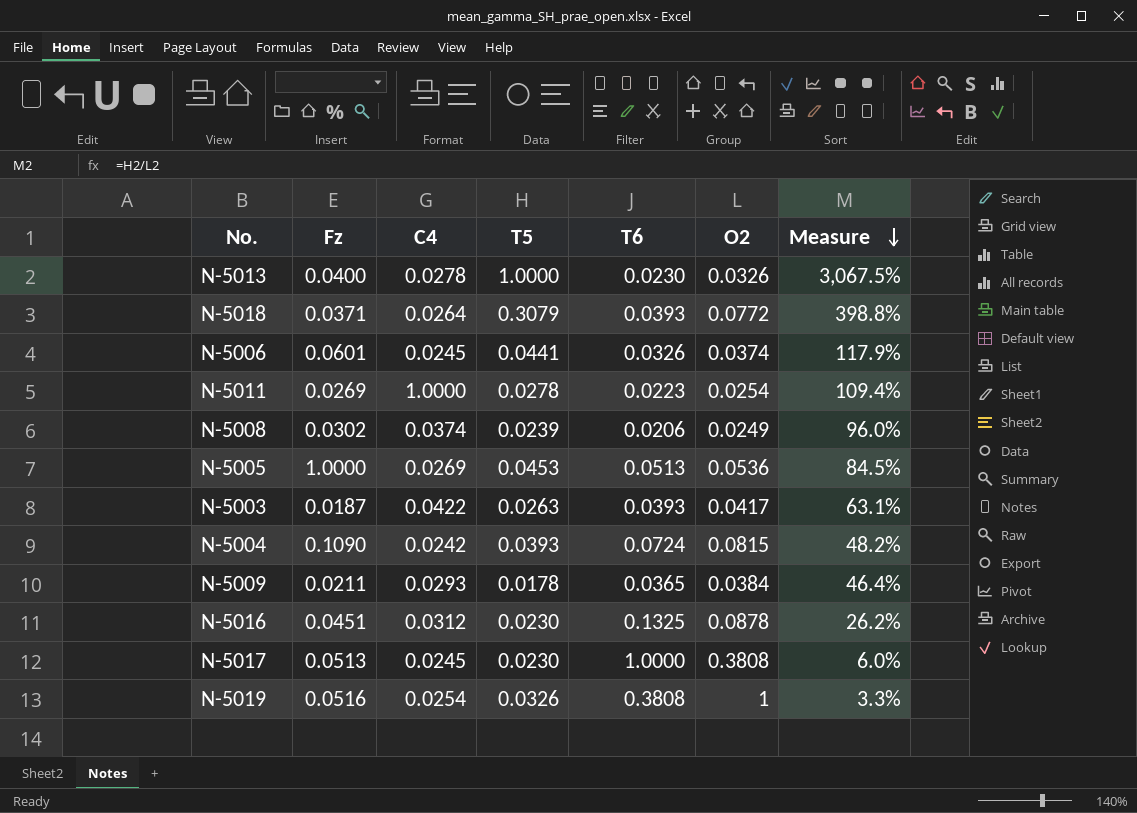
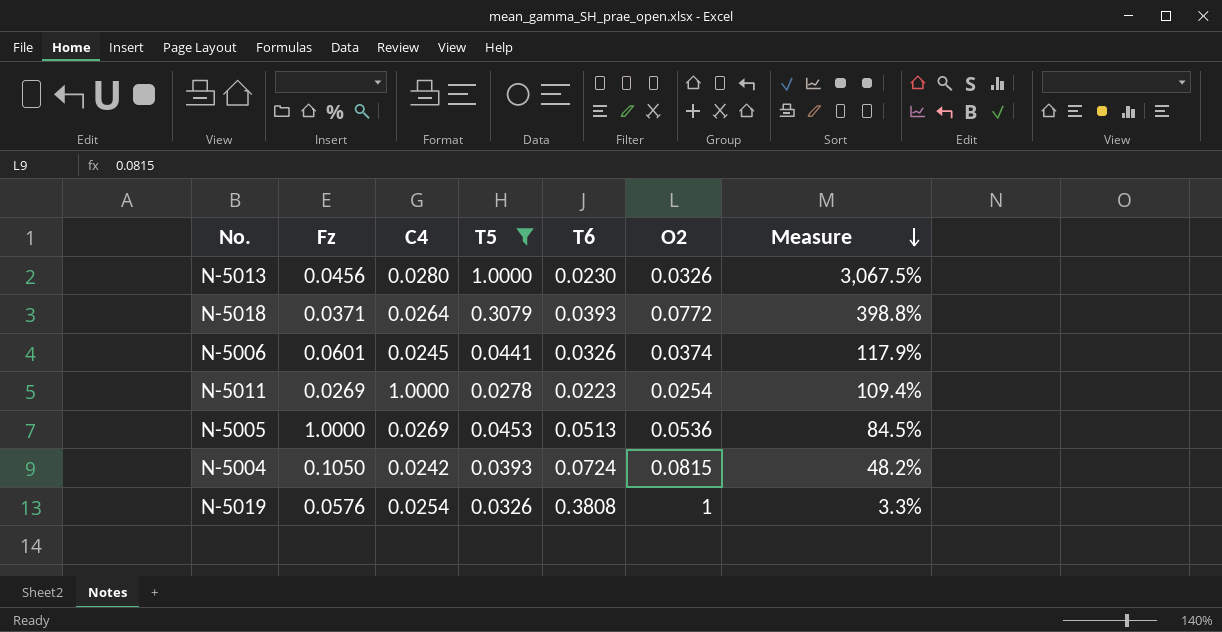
filter: none -> T5 >= 0.0278
N-5013 | Fz: 0.0400 -> 0.0456
N-5013 | C4: 0.0278 -> 0.0280
N-5004 | Fz: 0.1090 -> 0.1050
N-5019 | Fz: 0.0516 -> 0.0576

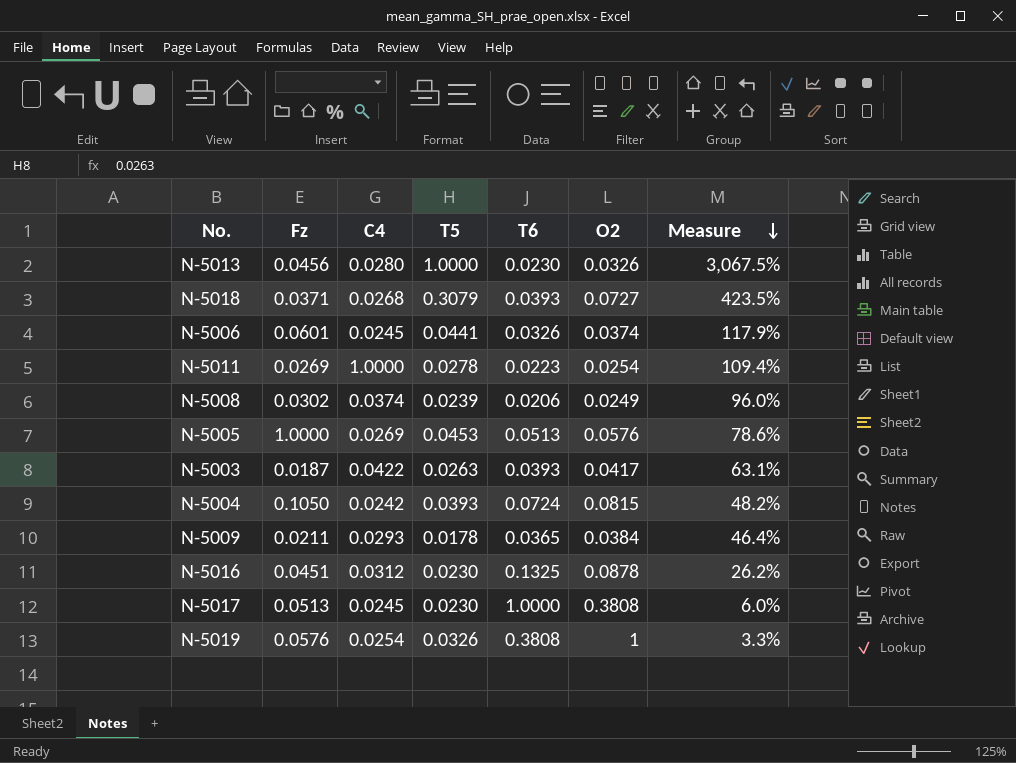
filter: T5 >= 0.0278 -> none
N-5018 | C4: 0.0264 -> 0.0268
N-5018 | O2: 0.0772 -> 0.0727
N-5018 | Measure: 398.8% -> 423.5%
N-5005 | O2: 0.0536 -> 0.0576
N-5005 | Measure: 84.5% -> 78.6%

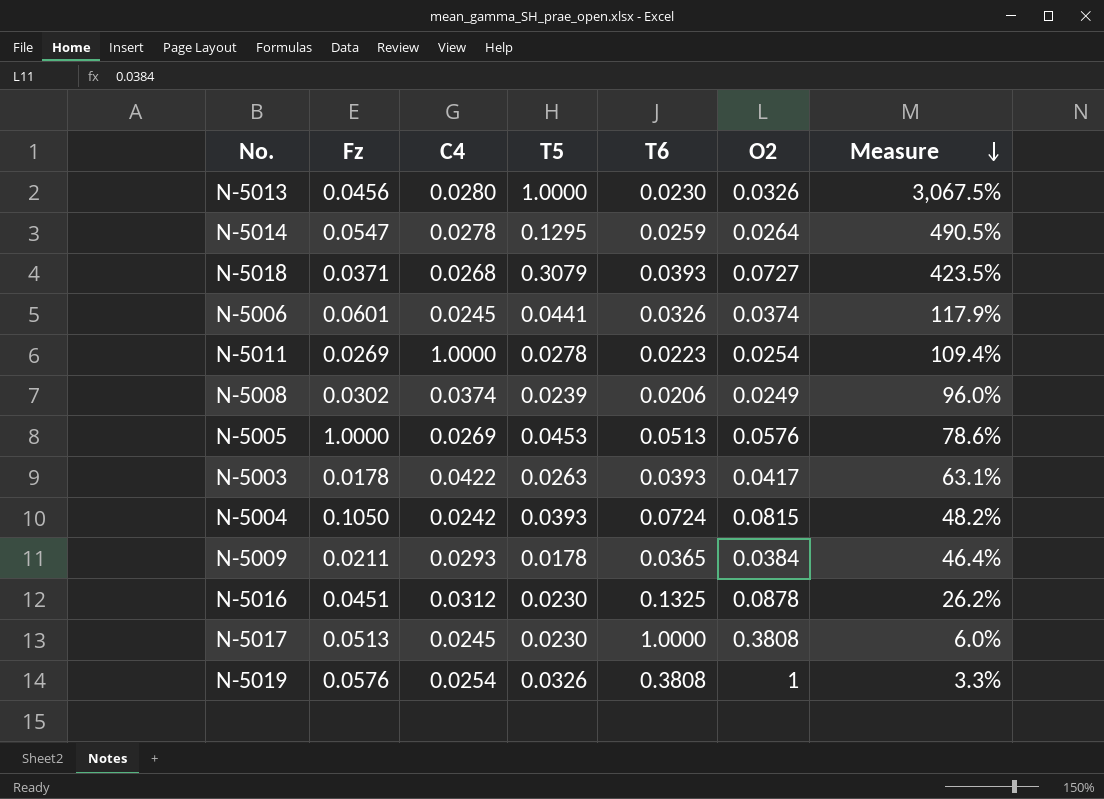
row N-5014: none -> 0.0547 | 0.0278 | 0.1295 | 0.0259 | 0.0264 | 490.5%
N-5003 | Fz: 0.0187 -> 0.0178

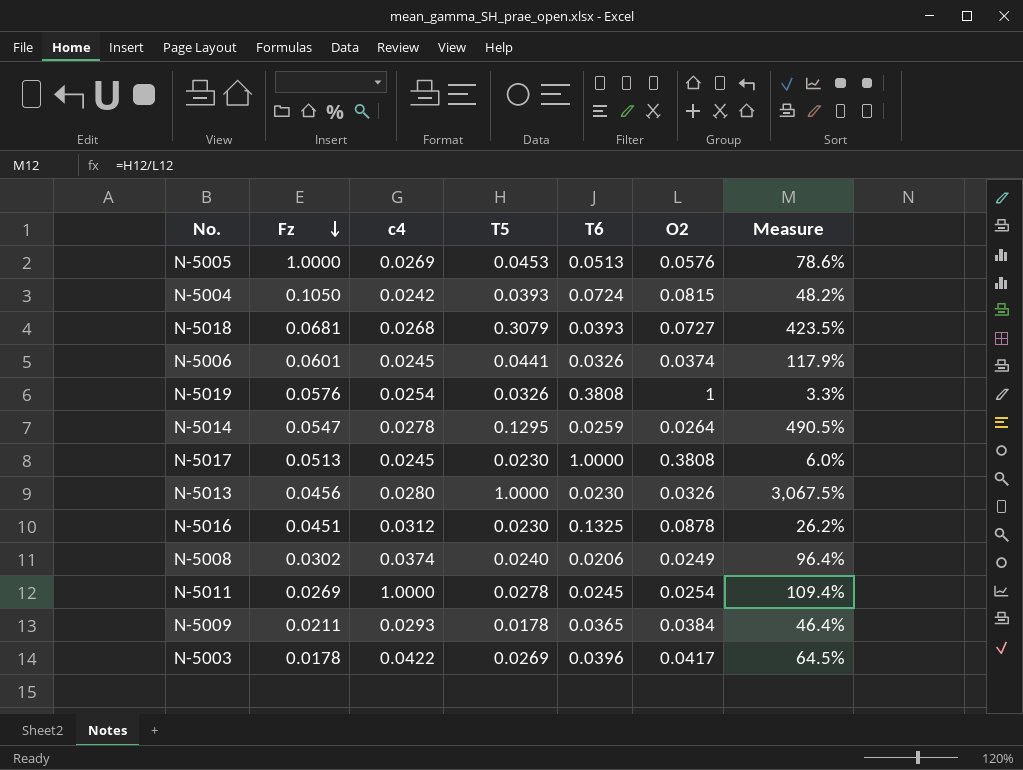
row order: Measure descending -> Fz descending
column name: C4 -> c4
N-5018 | Fz: 0.0371 -> 0.0681
N-5008 | T5: 0.0239 -> 0.0240
N-5008 | Measure: 96.0% -> 96.4%
N-5011 | T6: 0.0223 -> 0.0245
N-5003 | T5: 0.0263 -> 0.0269
N-5003 | T6: 0.0393 -> 0.0396
N-5003 | Measure: 63.1% -> 64.5%

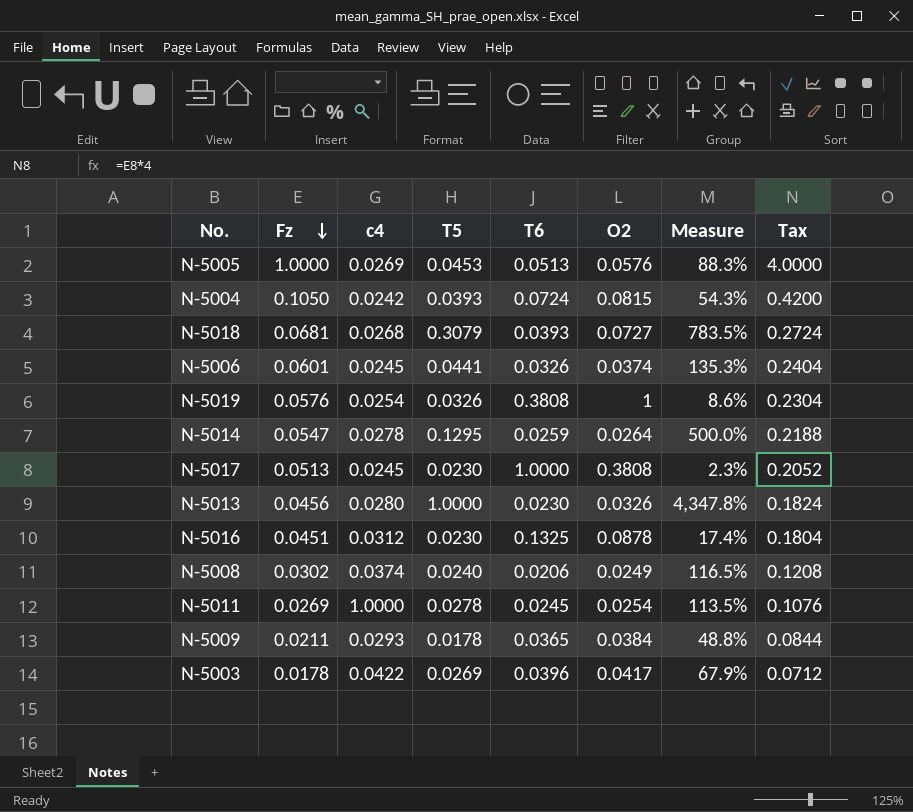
column Measure | formula: [T5] / [O2] -> [T5] / [T6]
column Tax | formula: none -> [Fz] * 4

